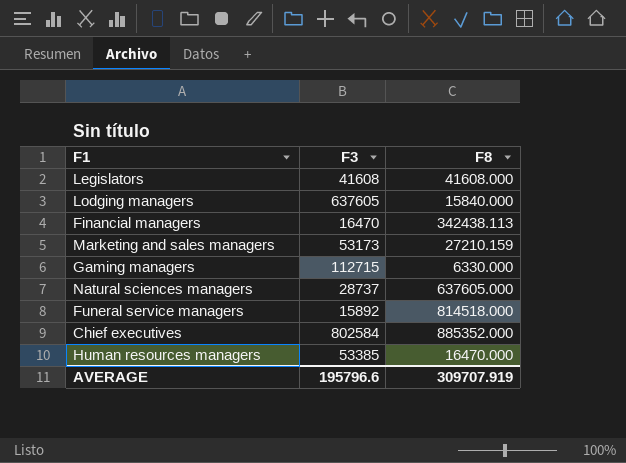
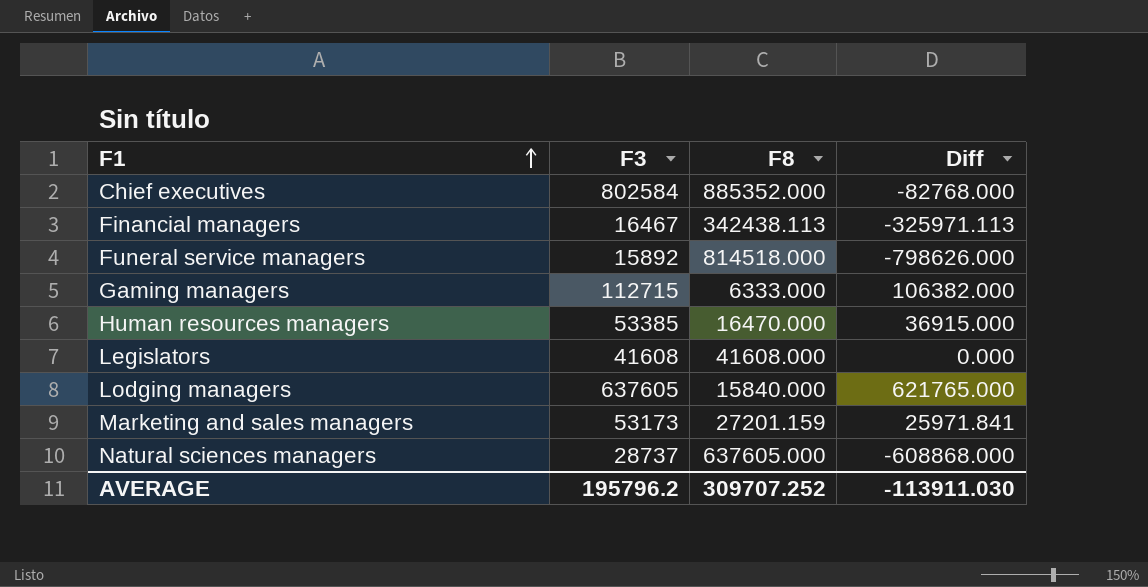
row order: none -> F1 ascending
column Diff | formula: none -> [F3] - [F8]
Financial managers | F3: 16470 -> 16467
Gaming managers | F8: 6330.000 -> 6333.000
Marketing and sales managers | F8: 27210.159 -> 27201.159
AVERAGE | F3: 195796.6 -> 195796.2
AVERAGE | F8: 309707.919 -> 309707.252

